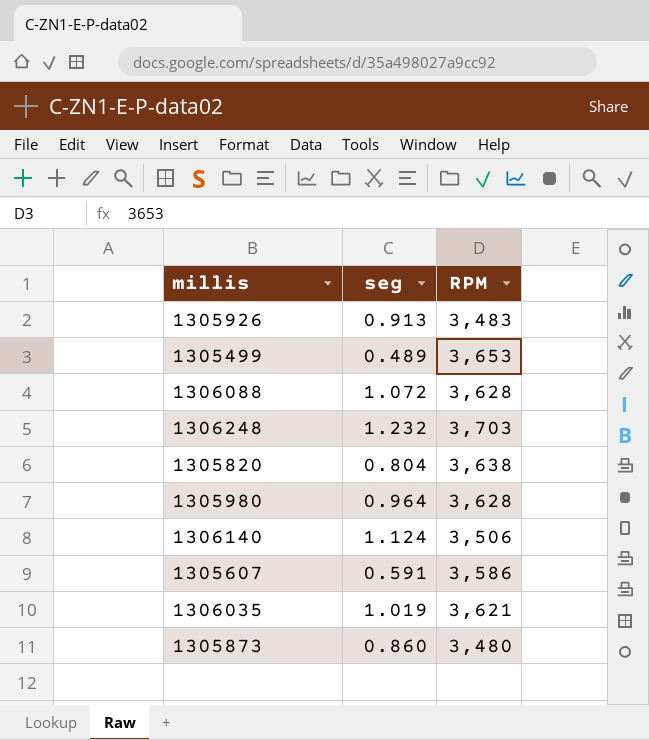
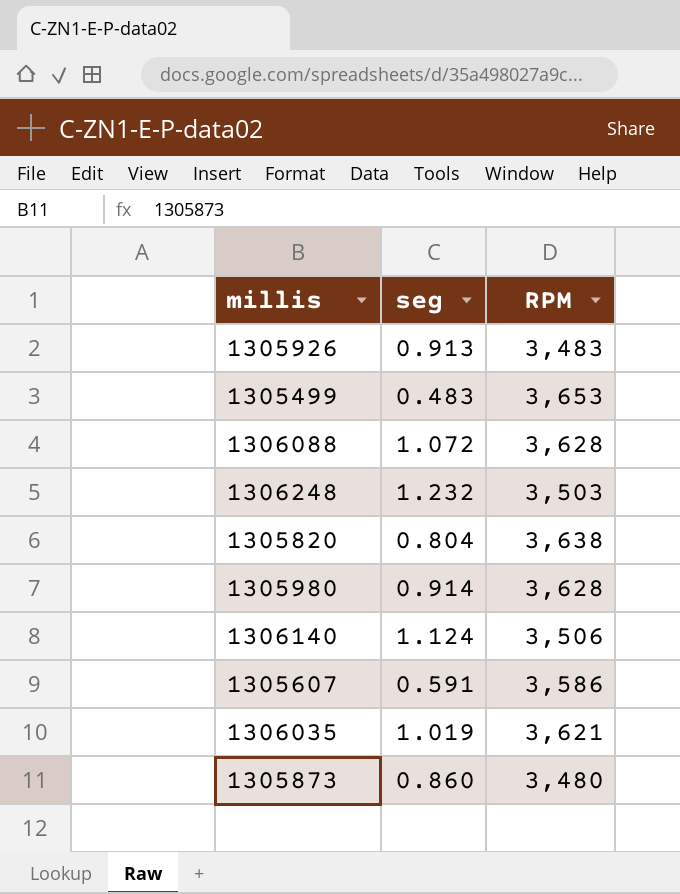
1305499 | seg: 0.489 -> 0.483
1306248 | RPM: 3,703 -> 3,503
1305980 | seg: 0.964 -> 0.914

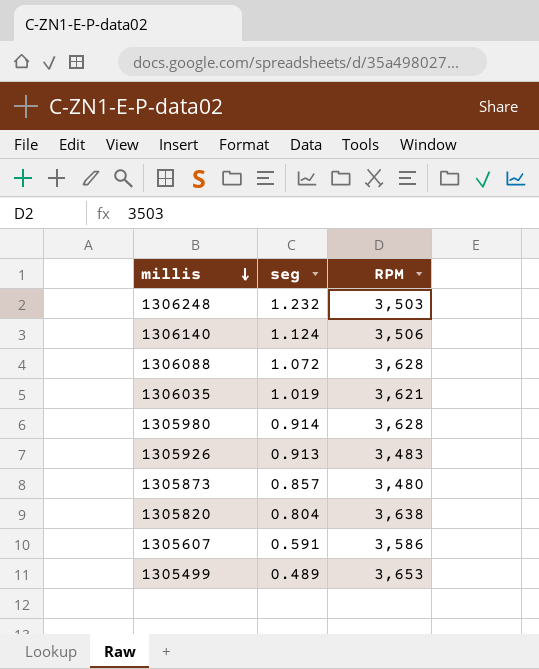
row order: none -> millis descending
1305873 | seg: 0.860 -> 0.857
1305499 | seg: 0.483 -> 0.489

